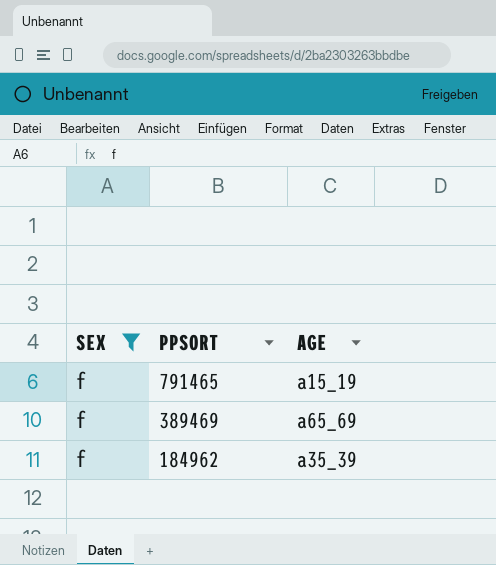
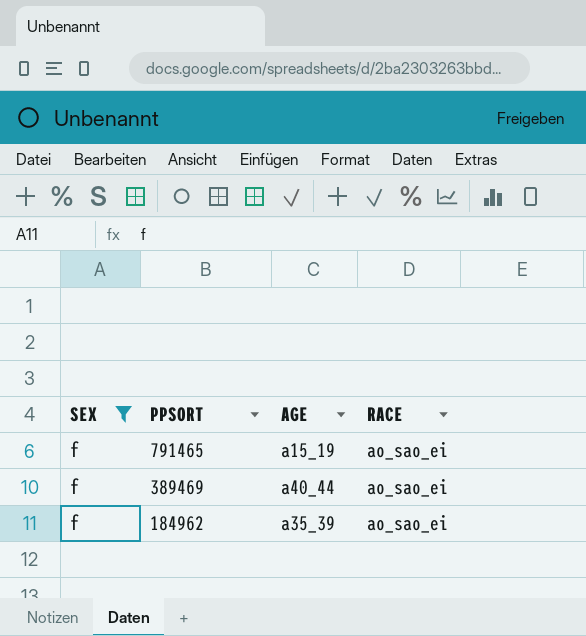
column RACE | position: none -> 4
389469 | AGE: a65_69 -> a40_44

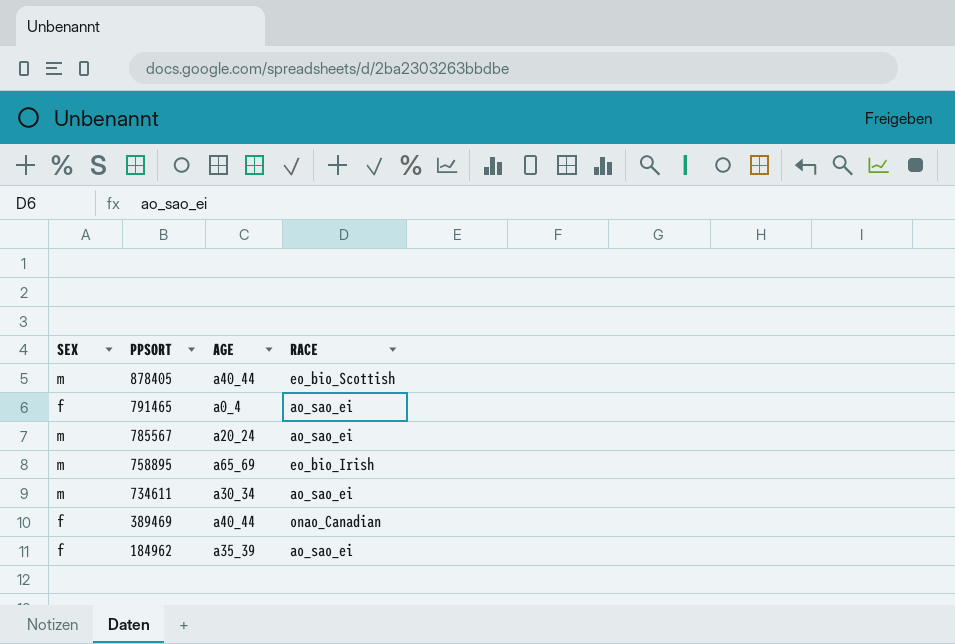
filter: SEX = f -> none
791465 | AGE: a15_19 -> a0_4
389469 | RACE: ao_sao_ei -> onao_Canadian

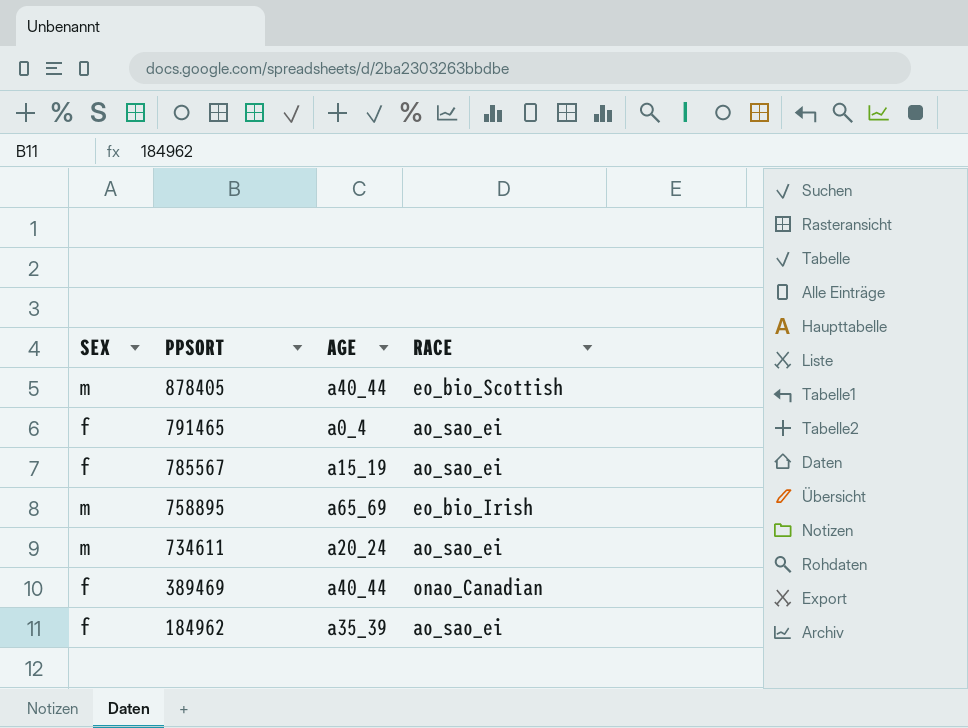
785567 | SEX: m -> f
785567 | AGE: a20_24 -> a15_19
734611 | AGE: a30_34 -> a20_24

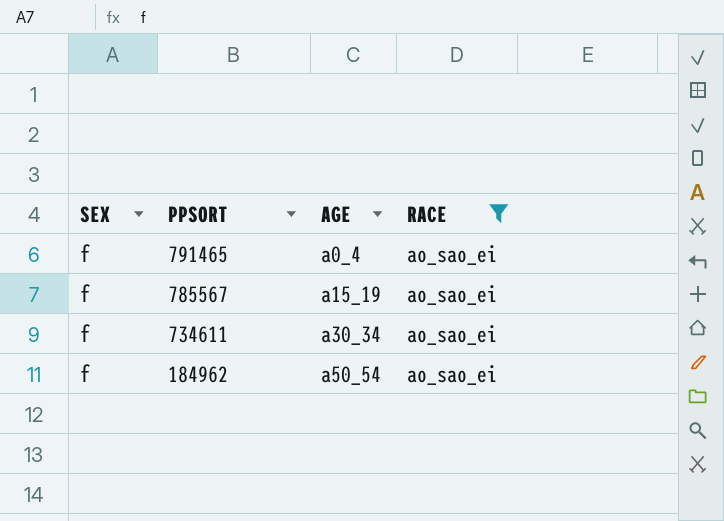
filter: none -> RACE = ao_sao_ei
734611 | SEX: m -> f
734611 | AGE: a20_24 -> a30_34
184962 | AGE: a35_39 -> a50_54

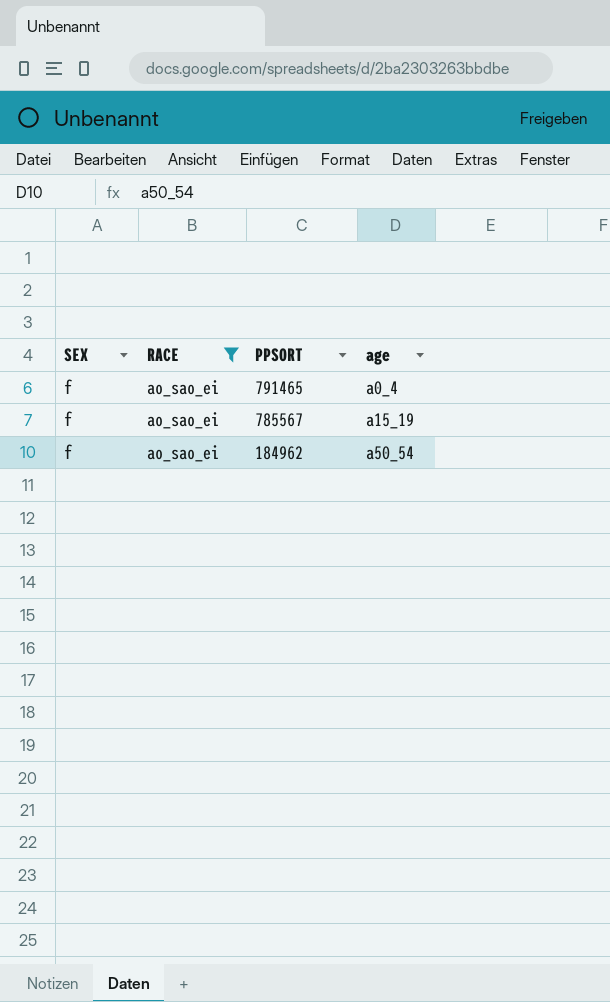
column RACE | position: 4 -> 2
column name: AGE -> age
row 734611: f | a30_34 | ao_sao_ei -> none

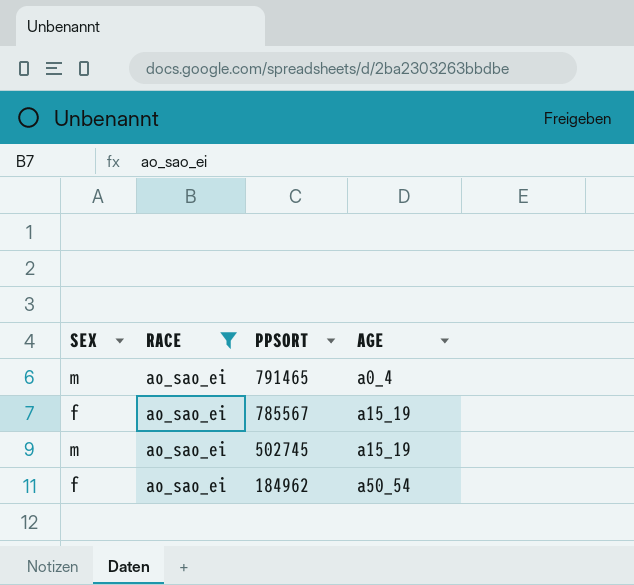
column name: age -> AGE
791465 | SEX: f -> m
row 502745: none -> m | ao_sao_ei | a15_19

